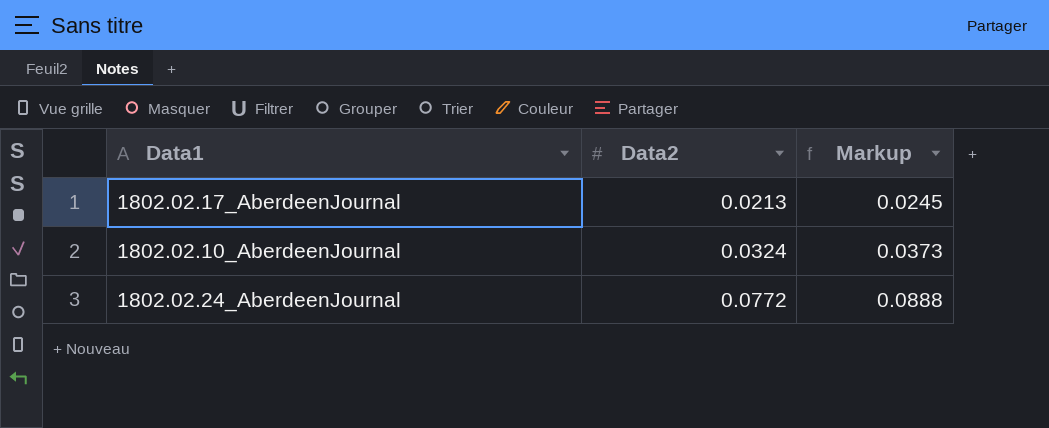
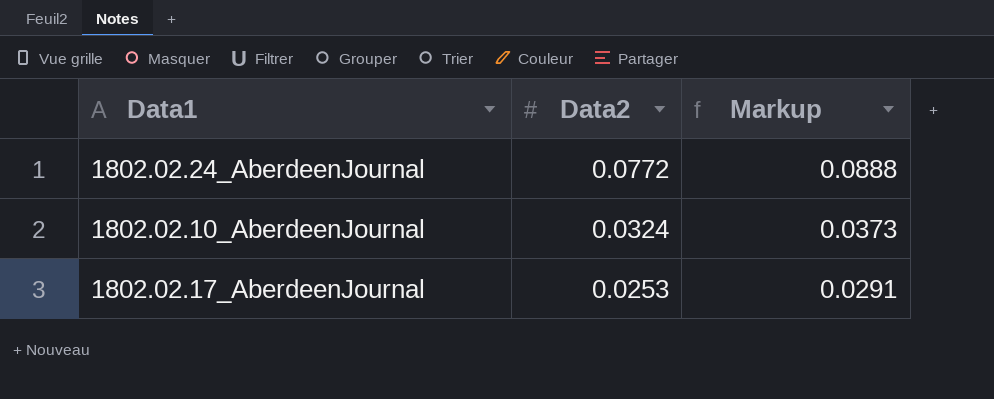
row order: Data2 ascending -> Data2 descending
1802.02.17_AberdeenJournal | Data2: 0.0213 -> 0.0253
1802.02.17_AberdeenJournal | Markup: 0.0245 -> 0.0291

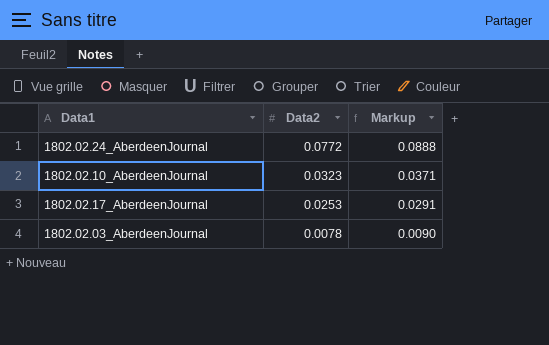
1802.02.10_AberdeenJournal | Data2: 0.0324 -> 0.0323
1802.02.10_AberdeenJournal | Markup: 0.0373 -> 0.0371
row 1802.02.03_AberdeenJournal: none -> 0.0078 | 0.0090

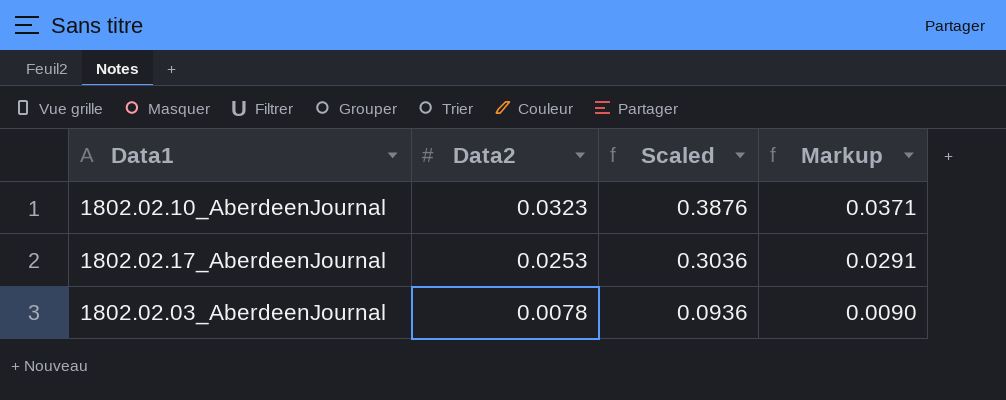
column Scaled | formula: none -> [Data2] * 12
row 1802.02.24_AberdeenJournal: 0.0772 | 0.0888 -> none

